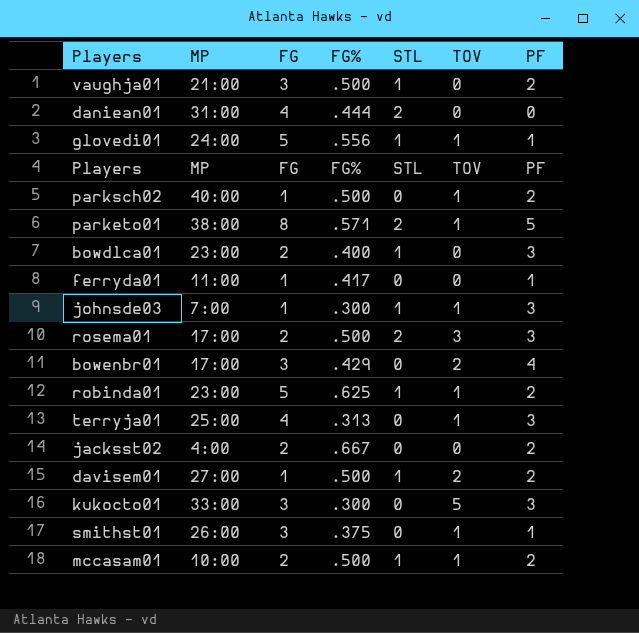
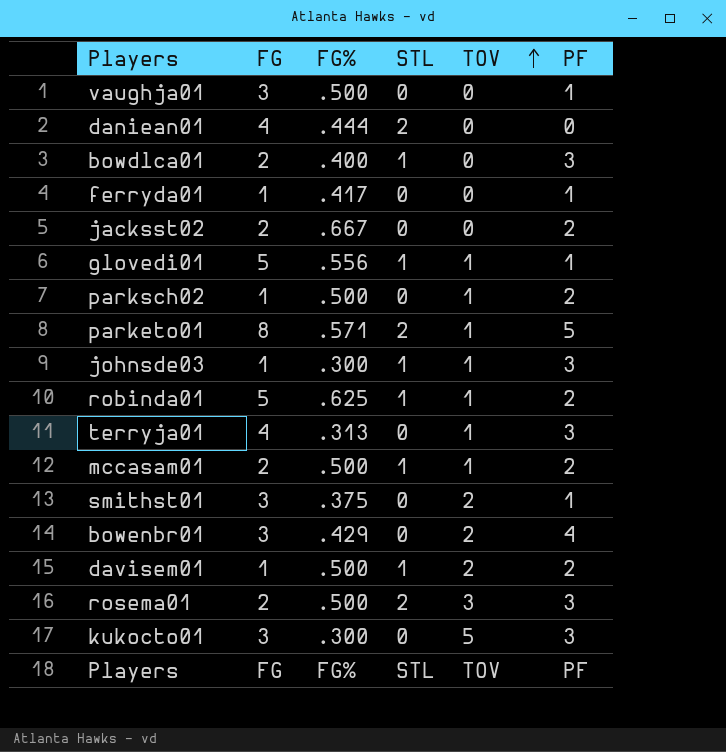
row order: none -> TOV ascending
column MP | position: 2 -> none
vaughja01 | STL: 1 -> 0
vaughja01 | PF: 2 -> 1
smithst01 | TOV: 1 -> 2

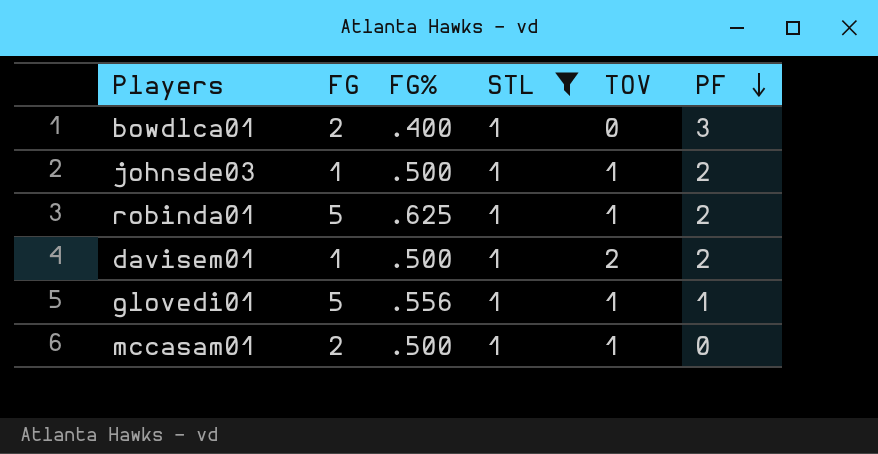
filter: none -> STL = 1
row order: TOV ascending -> PF descending
johnsde03 | FG%: .300 -> .500
johnsde03 | PF: 3 -> 2
mccasam01 | PF: 2 -> 0

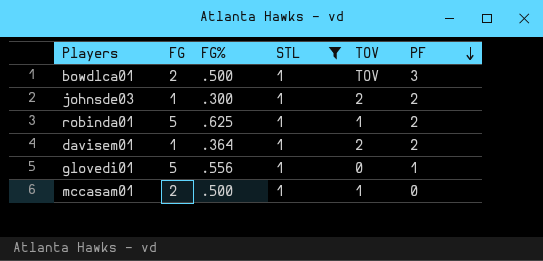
bowdlca01 | FG%: .400 -> .500
bowdlca01 | TOV: 0 -> TOV
johnsde03 | FG%: .500 -> .300
johnsde03 | TOV: 1 -> 2
davisem01 | FG%: .500 -> .364
glovedi01 | TOV: 1 -> 0

